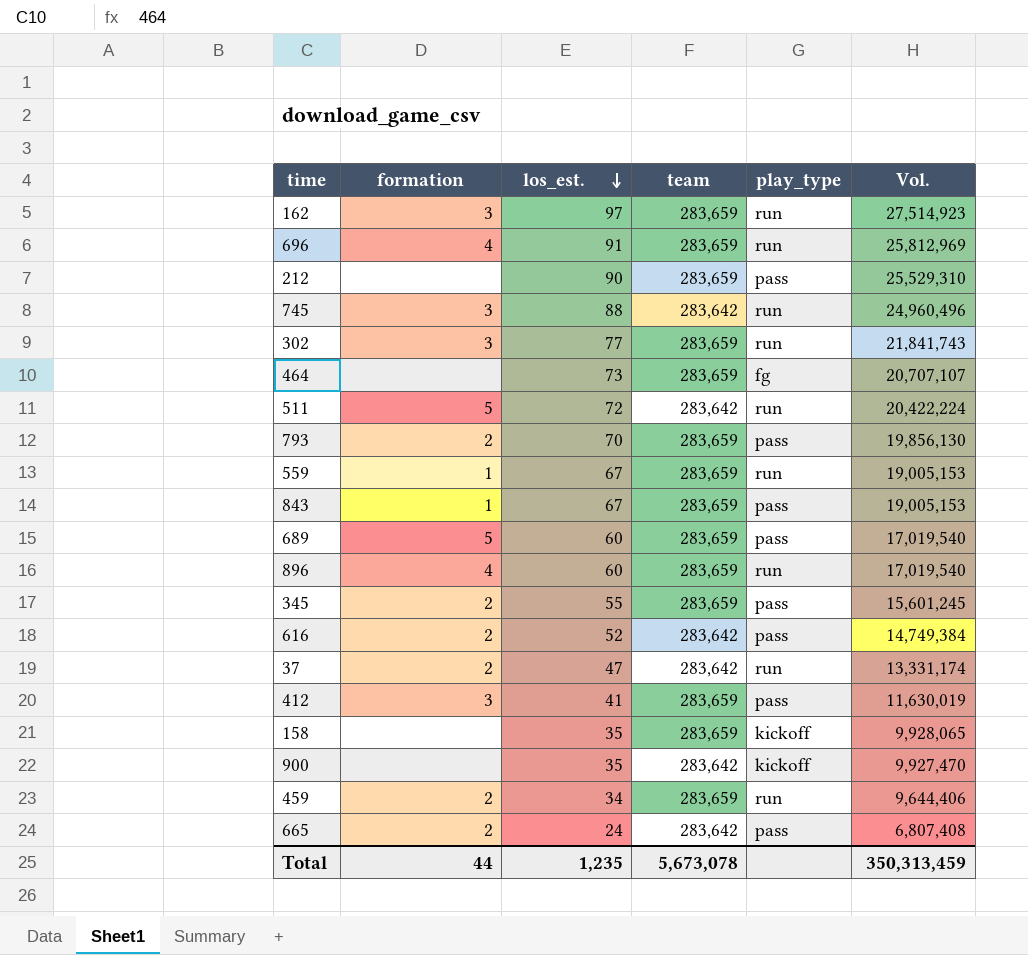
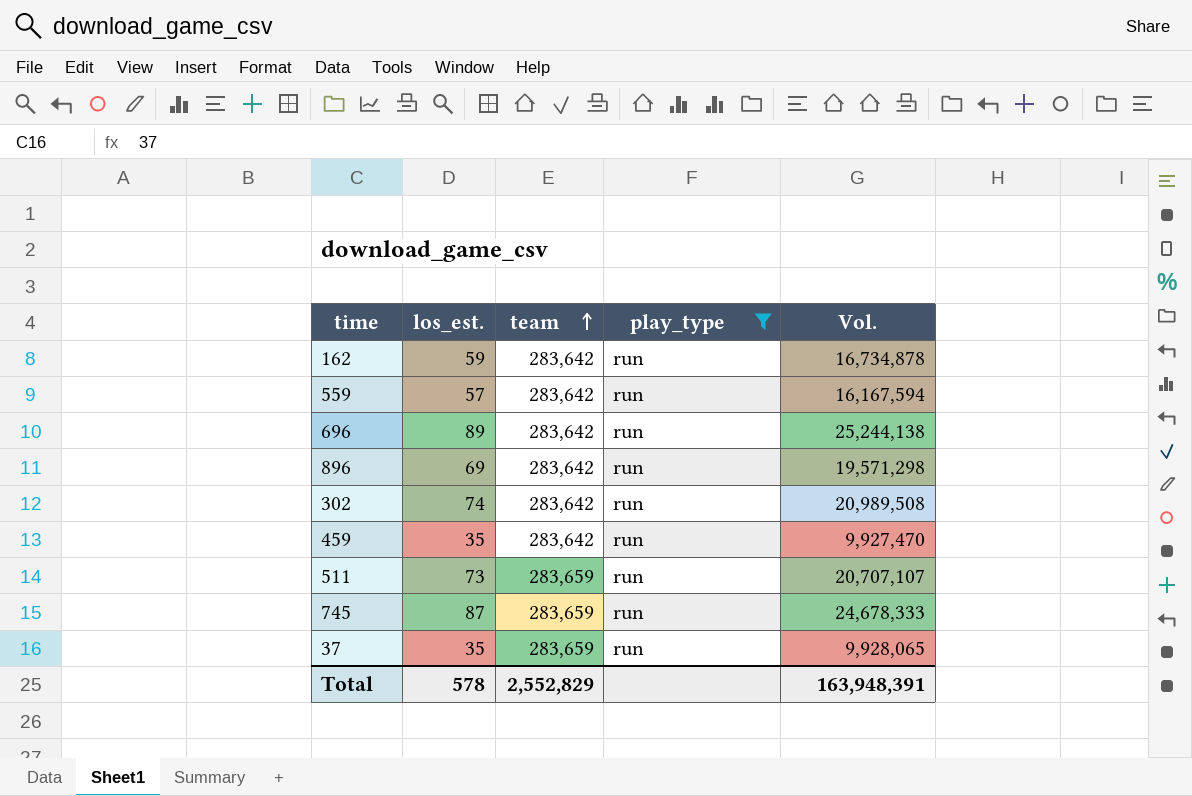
filter: none -> play_type = run
row order: los_est. descending -> team ascending
column formation | position: 2 -> none
162 | los_est.: 97 -> 59
162 | team: 283,659 -> 283,642
162 | Vol.: 27,514,923 -> 16,734,878
559 | los_est.: 67 -> 57
559 | team: 283,659 -> 283,642
559 | Vol.: 19,005,153 -> 16,167,594
696 | los_est.: 91 -> 89
696 | team: 283,659 -> 283,642
696 | Vol.: 25,812,969 -> 25,244,138
896 | los_est.: 60 -> 69
896 | team: 283,659 -> 283,642
896 | Vol.: 17,019,540 -> 19,571,298
302 | los_est.: 77 -> 74
302 | team: 283,659 -> 283,642
302 | Vol.: 21,841,743 -> 20,989,508
459 | los_est.: 34 -> 35
459 | team: 283,659 -> 283,642
459 | Vol.: 9,644,406 -> 9,927,470
511 | los_est.: 72 -> 73
511 | team: 283,642 -> 283,659
511 | Vol.: 20,422,224 -> 20,707,107
745 | los_est.: 88 -> 87
745 | team: 283,642 -> 283,659
745 | Vol.: 24,960,496 -> 24,678,333
37 | los_est.: 47 -> 35
37 | team: 283,642 -> 283,659
37 | Vol.: 13,331,174 -> 9,928,065
Total | los_est.: 1,235 -> 578
Total | team: 5,673,078 -> 2,552,829
Total | Vol.: 350,313,459 -> 163,948,391

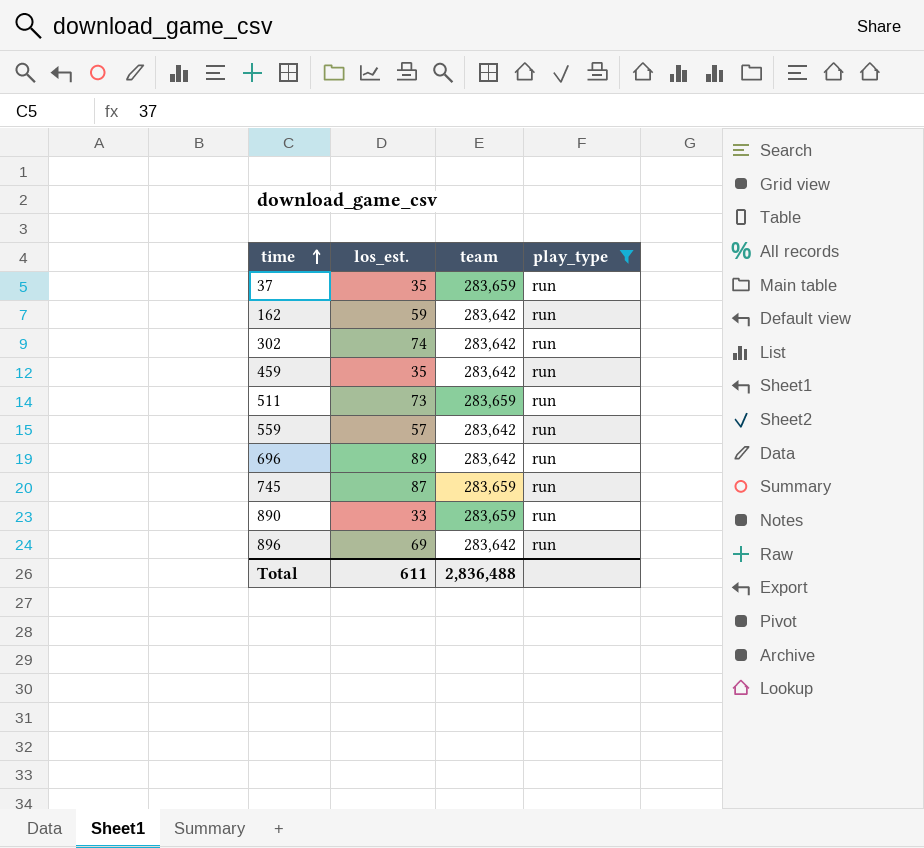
row order: team ascending -> time ascending
column Vol. | formula: [los_est.] * [team] -> none
row 890: none -> 33 | 283,659 | run
Total | los_est.: 578 -> 611
Total | team: 2,552,829 -> 2,836,488

